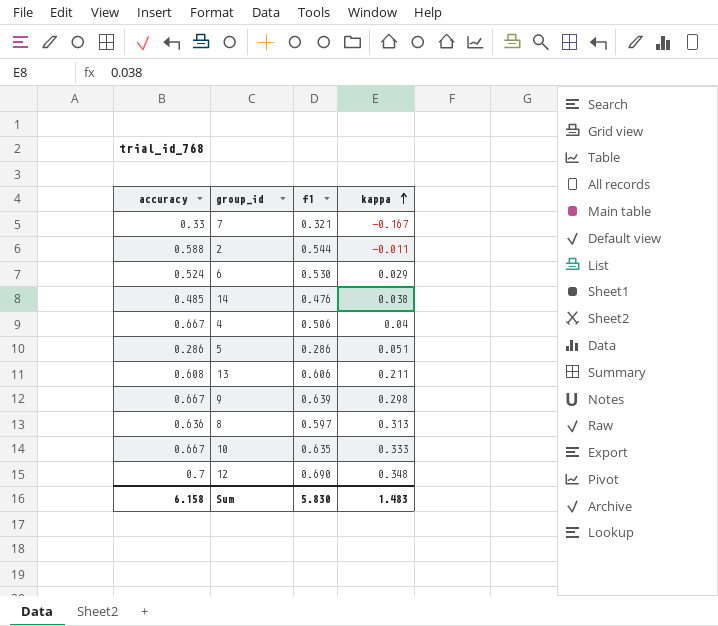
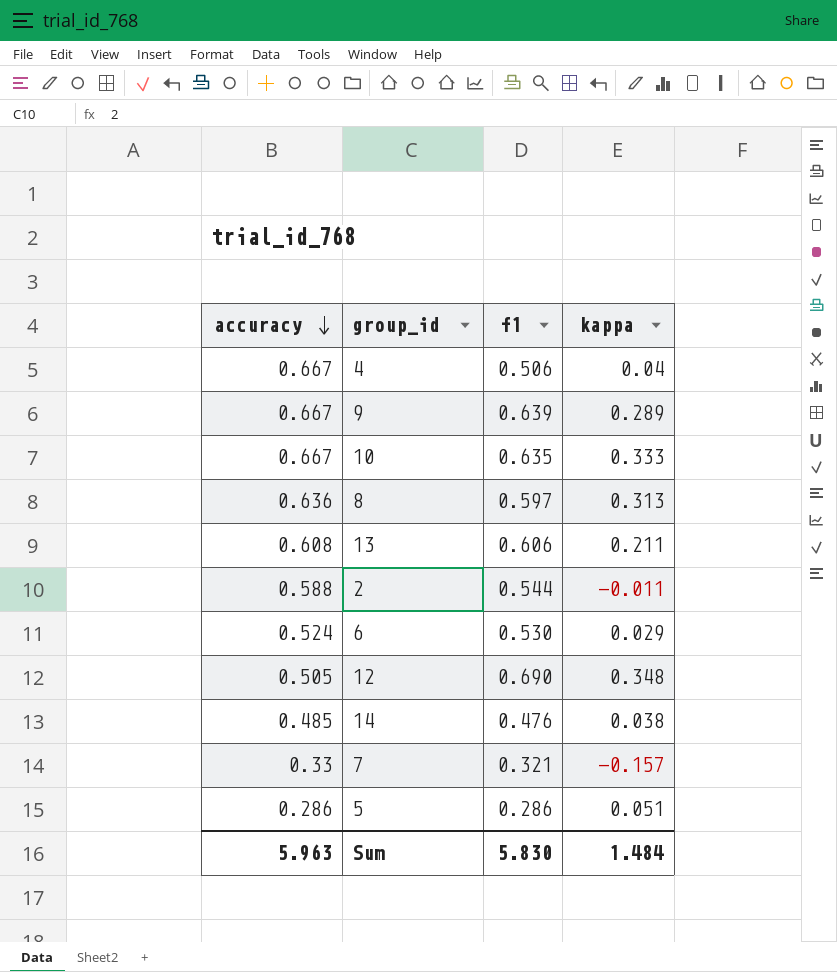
row order: kappa ascending -> accuracy descending
9 | kappa: 0.298 -> 0.289
12 | accuracy: 0.7 -> 0.505
7 | kappa: -0.167 -> -0.157
Sum | accuracy: 6.158 -> 5.963
Sum | kappa: 1.483 -> 1.484

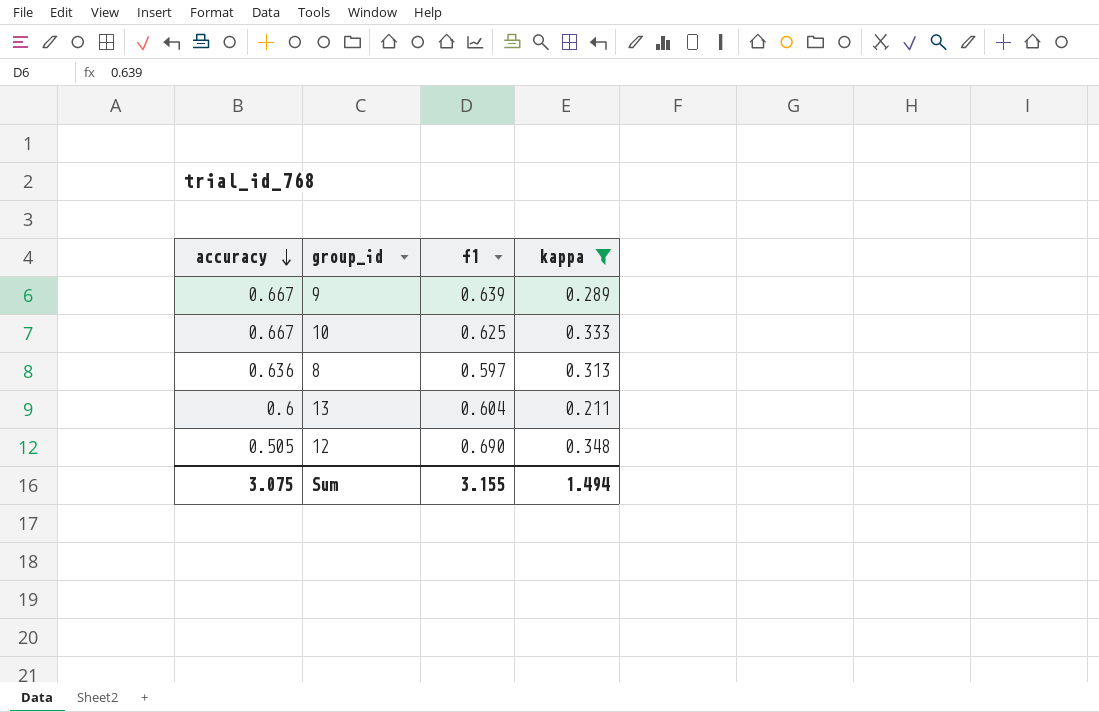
filter: none -> kappa >= 0.211
10 | f1: 0.635 -> 0.625
13 | accuracy: 0.608 -> 0.6
13 | f1: 0.606 -> 0.604
Sum | accuracy: 5.963 -> 3.075
Sum | f1: 5.830 -> 3.155
Sum | kappa: 1.484 -> 1.494

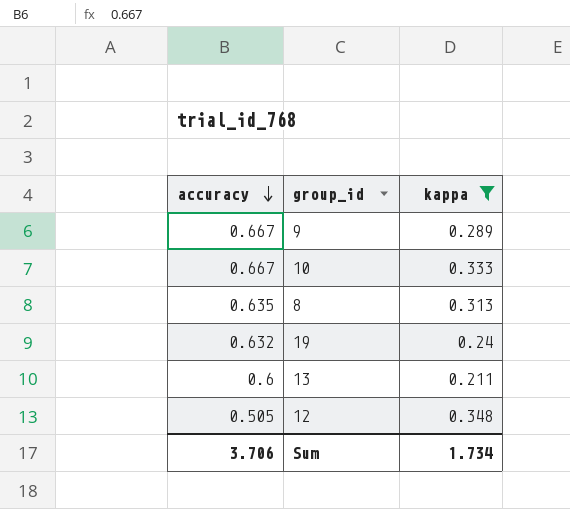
column f1 | position: 3 -> none
8 | accuracy: 0.636 -> 0.635
row 19: none -> 0.632 | 0.24
Sum | accuracy: 3.075 -> 3.706
Sum | kappa: 1.494 -> 1.734

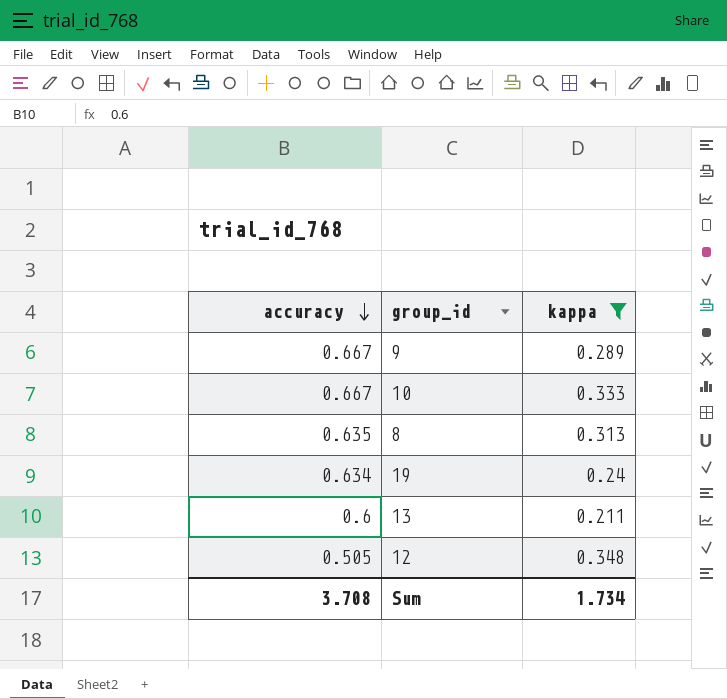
19 | accuracy: 0.632 -> 0.634
Sum | accuracy: 3.706 -> 3.708

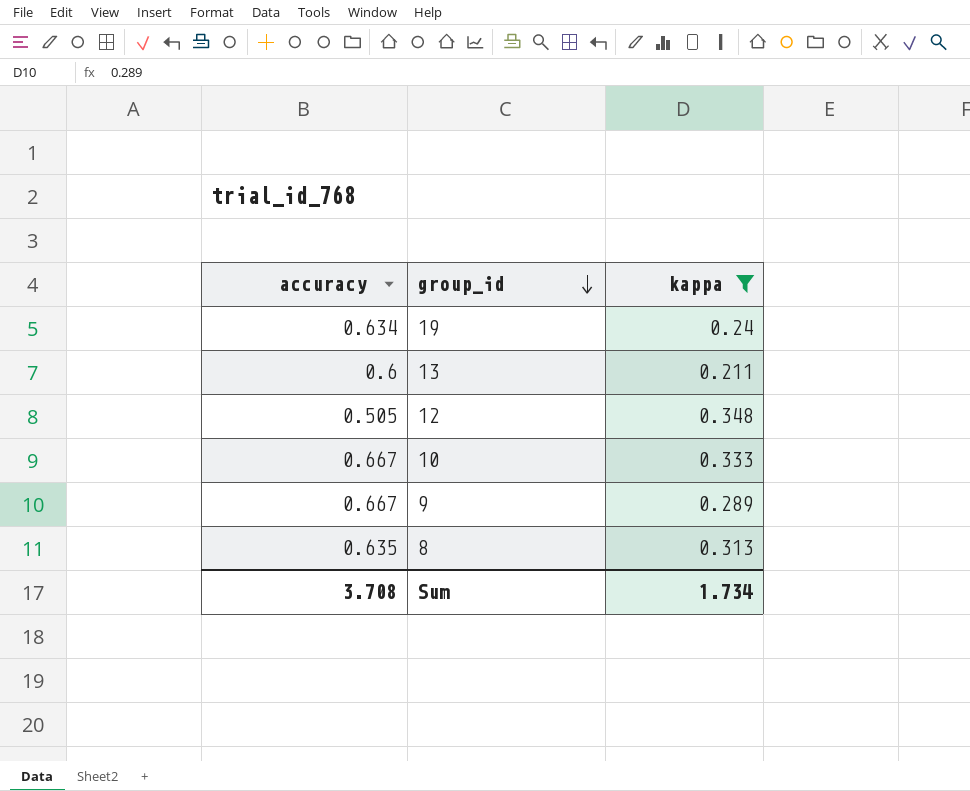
row order: accuracy descending -> group_id descending

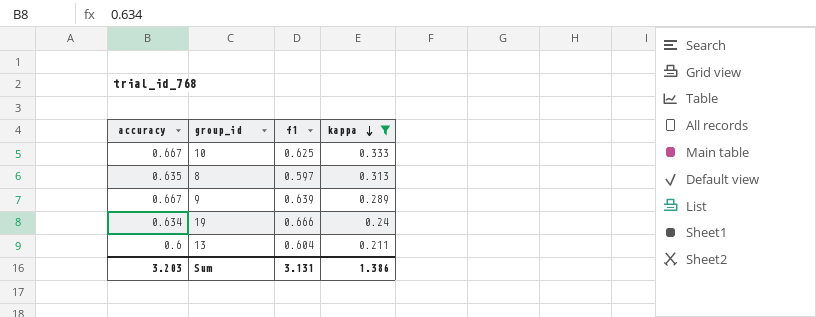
row order: group_id descending -> kappa descending
column f1 | position: none -> 3
row 12: 0.505 | 0.348 -> none
Sum | accuracy: 3.708 -> 3.203
Sum | kappa: 1.734 -> 1.386

